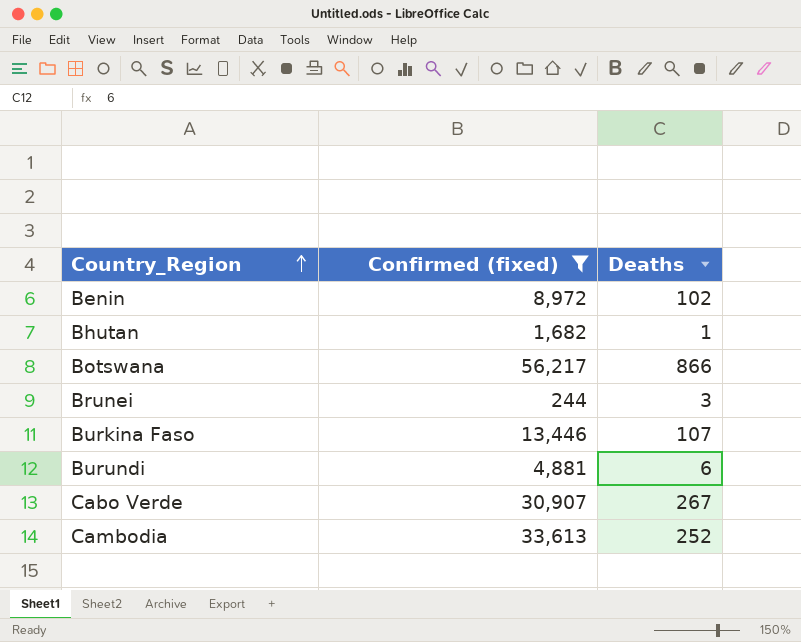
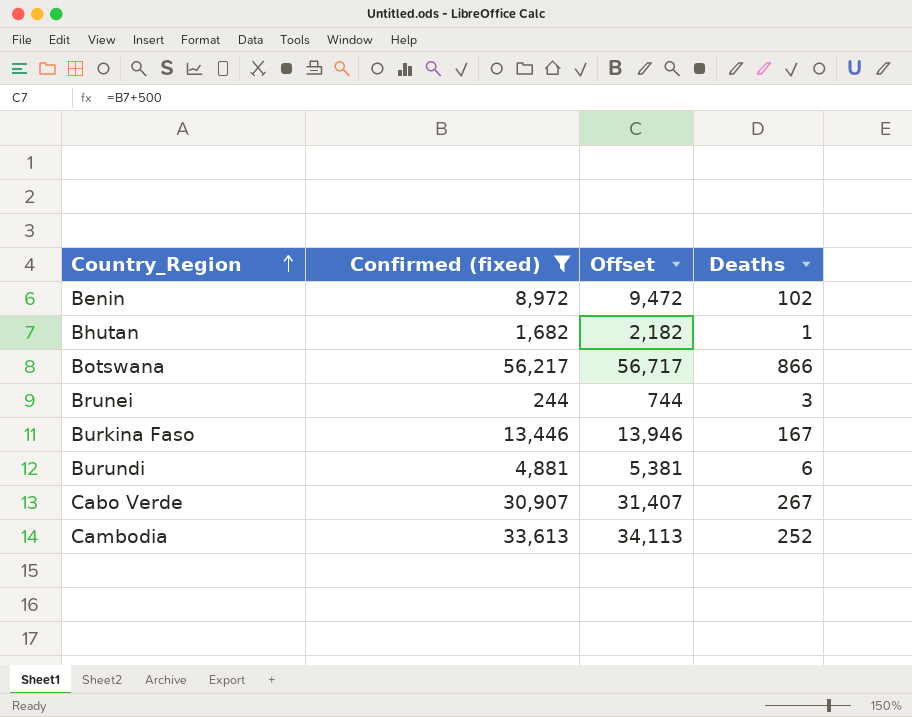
column Offset | formula: none -> [Confirmed (fixed)] + 500
Burkina Faso | Deaths: 107 -> 167

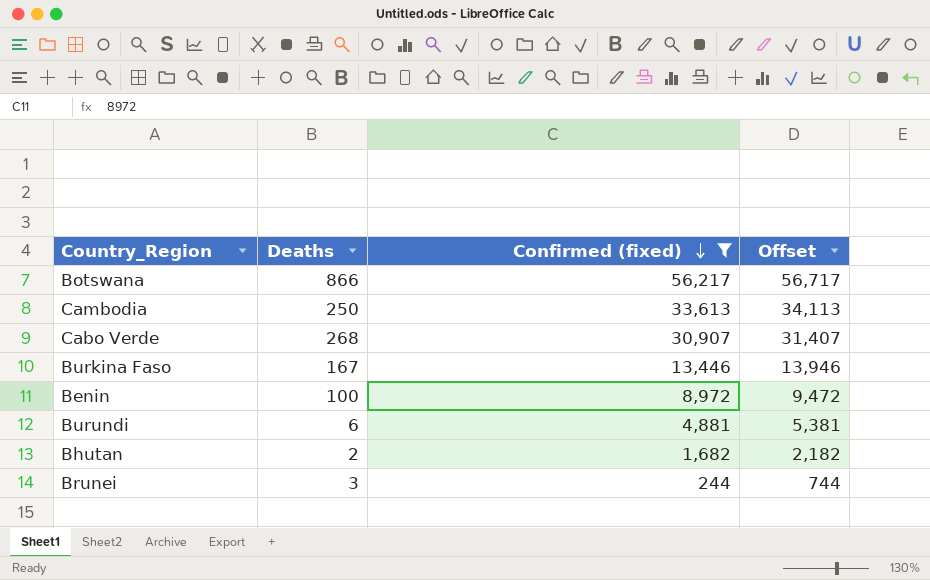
row order: Country_Region ascending -> Confirmed (fixed) descending
column Deaths | position: 4 -> 2
Cambodia | Deaths: 252 -> 250
Cabo Verde | Deaths: 267 -> 268
Benin | Deaths: 102 -> 100
Bhutan | Deaths: 1 -> 2

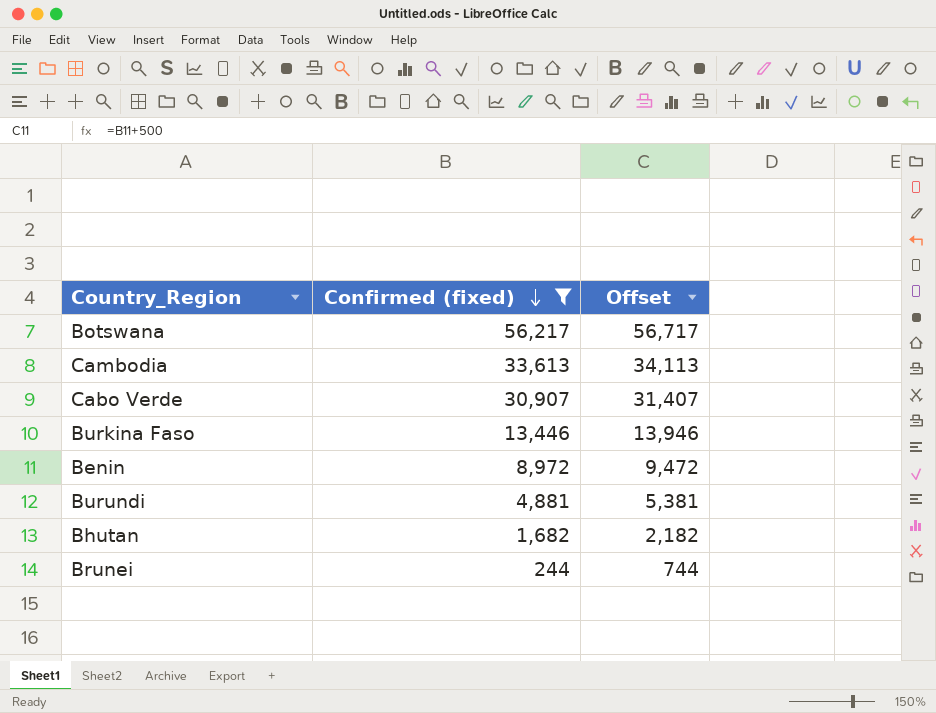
column Deaths | position: 2 -> none

